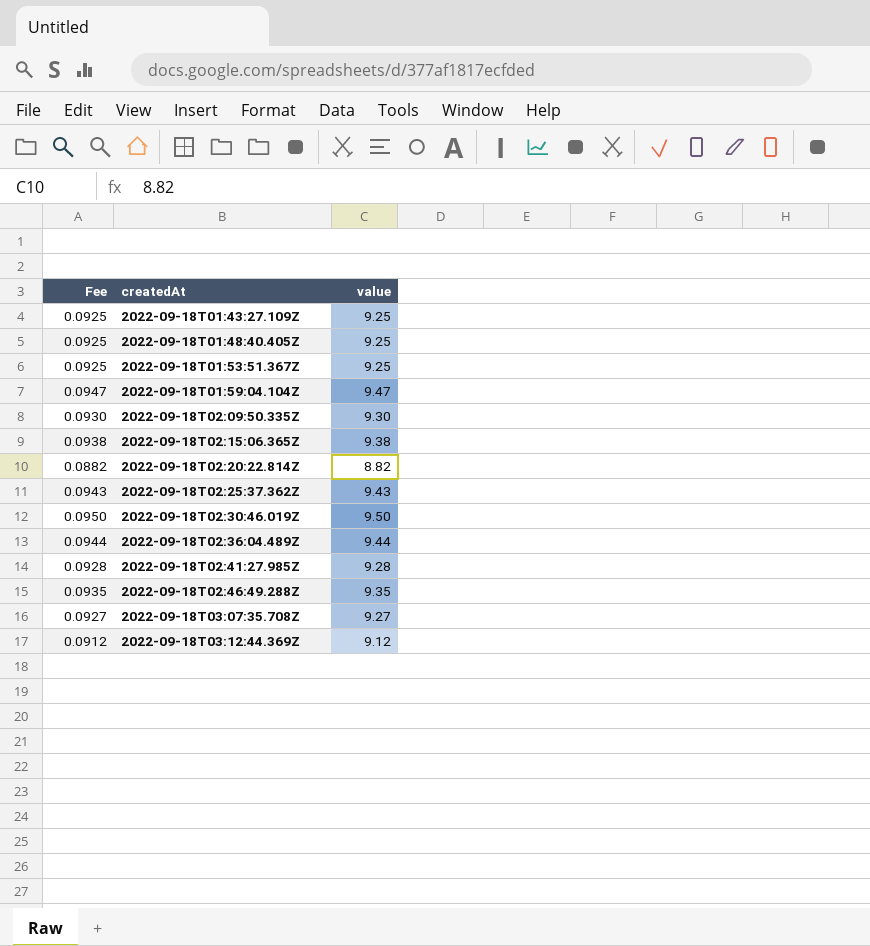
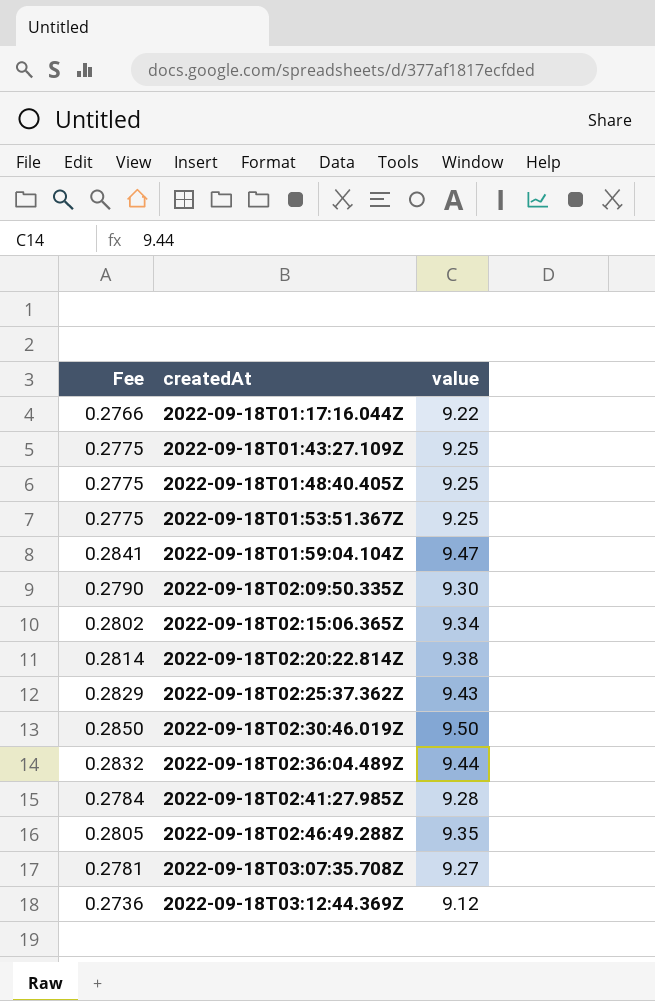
column Fee | formula: [value] * 0.01 -> [value] * 0.03
row 2022-09-18T01:17:16.044Z: none -> 0.2766 | 9.22
2022-09-18T02:15:06.365Z | value: 9.38 -> 9.34
2022-09-18T02:20:22.814Z | value: 8.82 -> 9.38

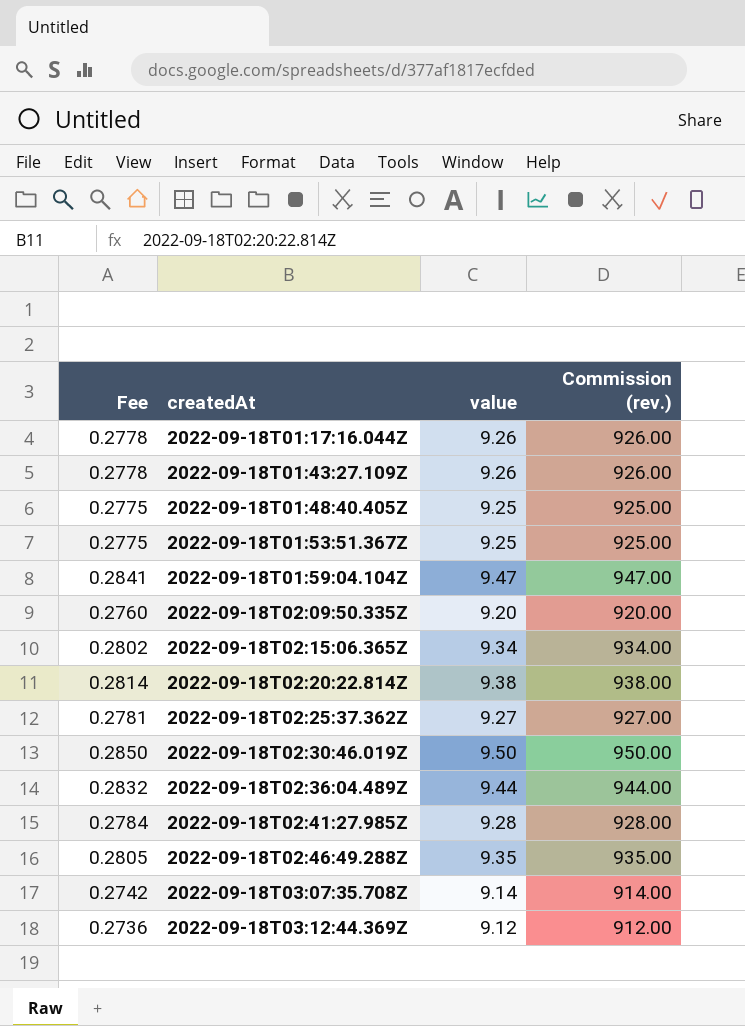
column Commission (rev.) | formula: none -> [value] * 100
2022-09-18T01:17:16.044Z | Fee: 0.2766 -> 0.2778
2022-09-18T01:17:16.044Z | value: 9.22 -> 9.26
2022-09-18T01:43:27.109Z | Fee: 0.2775 -> 0.2778
2022-09-18T01:43:27.109Z | value: 9.25 -> 9.26
2022-09-18T02:09:50.335Z | Fee: 0.2790 -> 0.2760
2022-09-18T02:09:50.335Z | value: 9.30 -> 9.20
2022-09-18T02:25:37.362Z | Fee: 0.2829 -> 0.2781
2022-09-18T02:25:37.362Z | value: 9.43 -> 9.27
2022-09-18T03:07:35.708Z | Fee: 0.2781 -> 0.2742
2022-09-18T03:07:35.708Z | value: 9.27 -> 9.14

